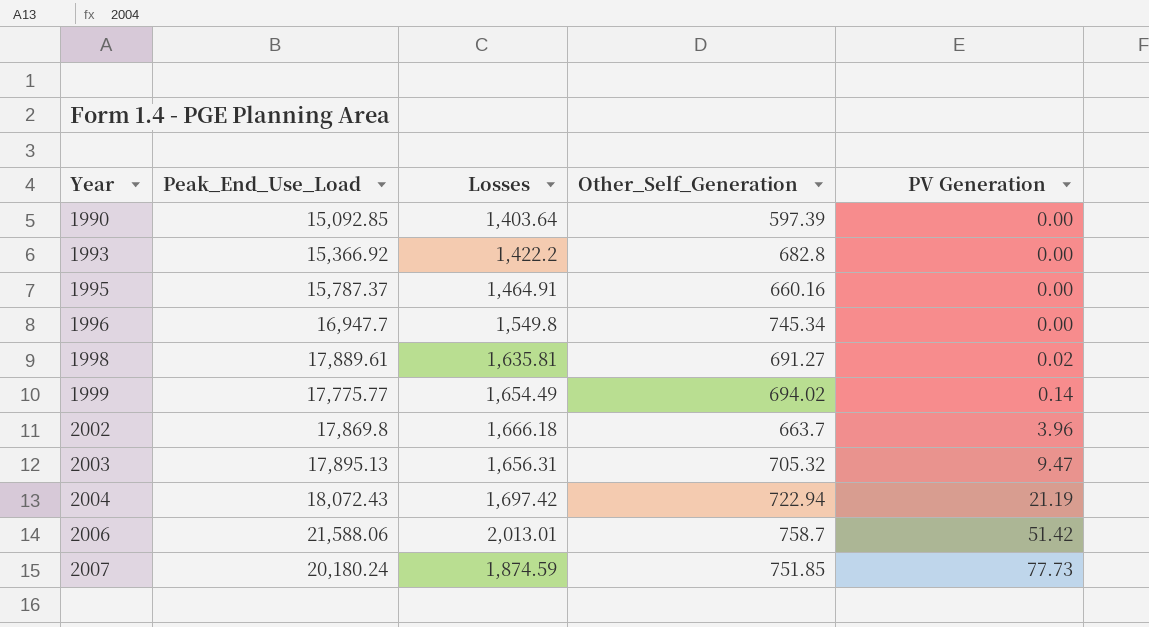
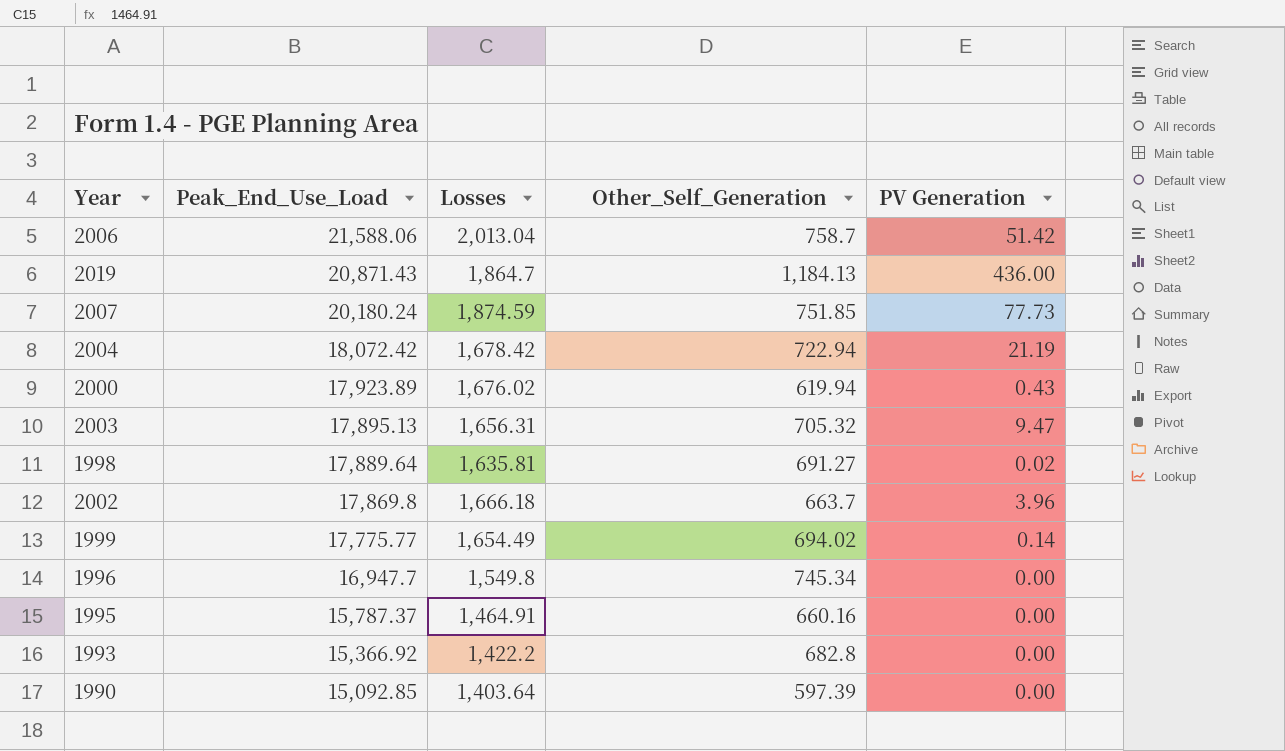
row order: Year ascending -> Peak_End_Use_Load descending
2006 | Losses: 2,013.01 -> 2,013.04
row 2019: none -> 20,871.43 | 1,864.7 | 1,184.13 | 436.00
2004 | Peak_End_Use_Load: 18,072.43 -> 18,072.42
2004 | Losses: 1,697.42 -> 1,678.42
row 2000: none -> 17,923.89 | 1,676.02 | 619.94 | 0.43
1998 | Peak_End_Use_Load: 17,889.61 -> 17,889.64

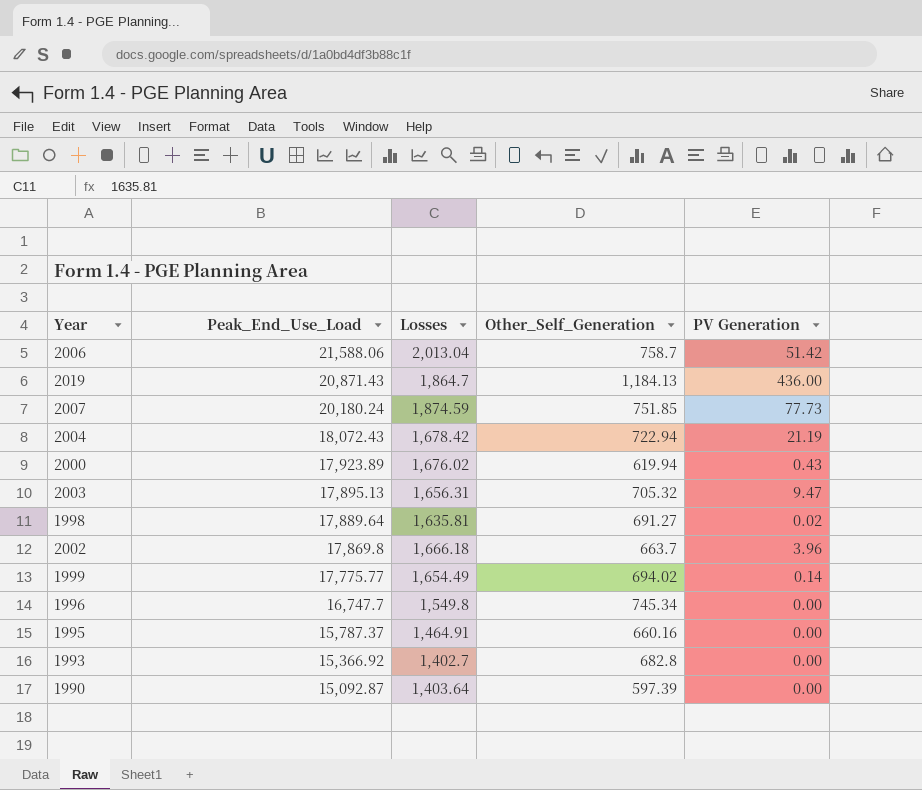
2004 | Peak_End_Use_Load: 18,072.42 -> 18,072.43
1996 | Peak_End_Use_Load: 16,947.7 -> 16,747.7
1993 | Losses: 1,422.2 -> 1,402.7
1990 | Peak_End_Use_Load: 15,092.85 -> 15,092.87

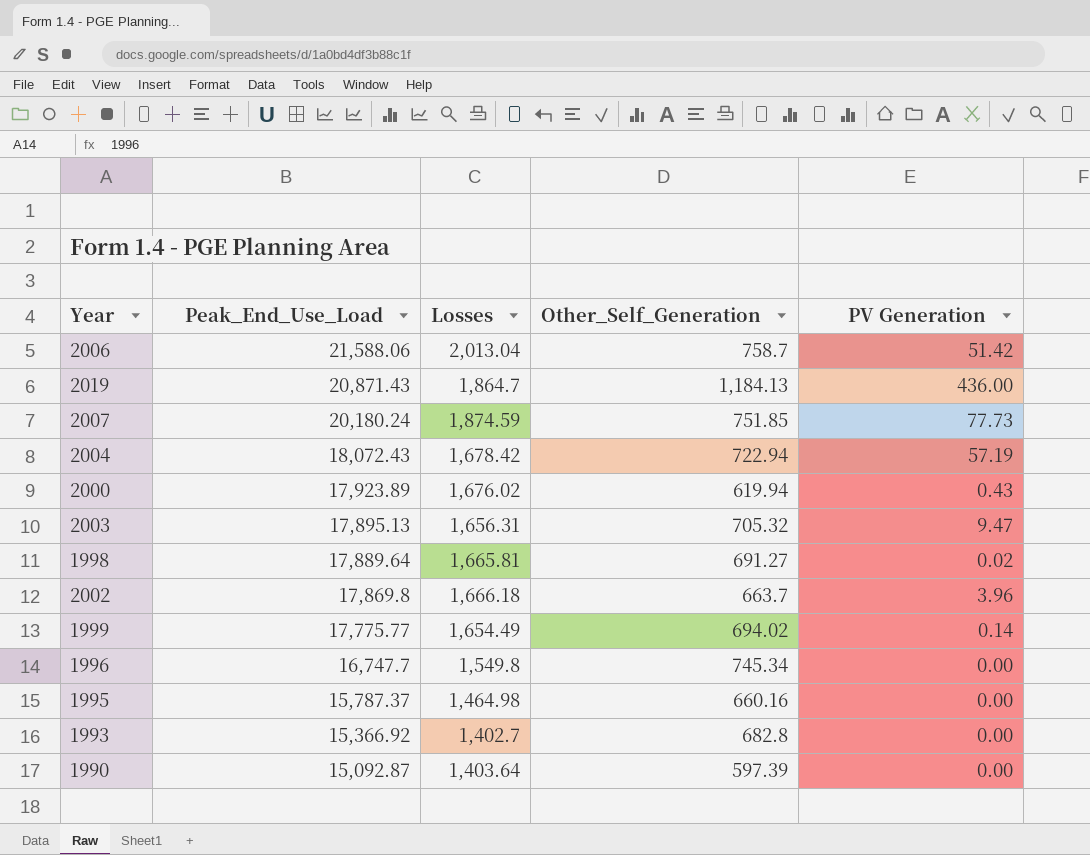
2004 | PV Generation: 21.19 -> 57.19
1998 | Losses: 1,635.81 -> 1,665.81
1995 | Losses: 1,464.91 -> 1,464.98

